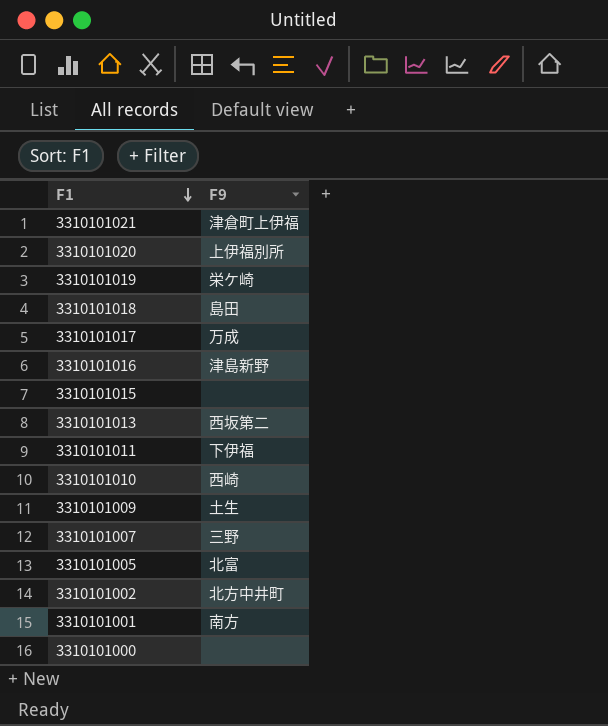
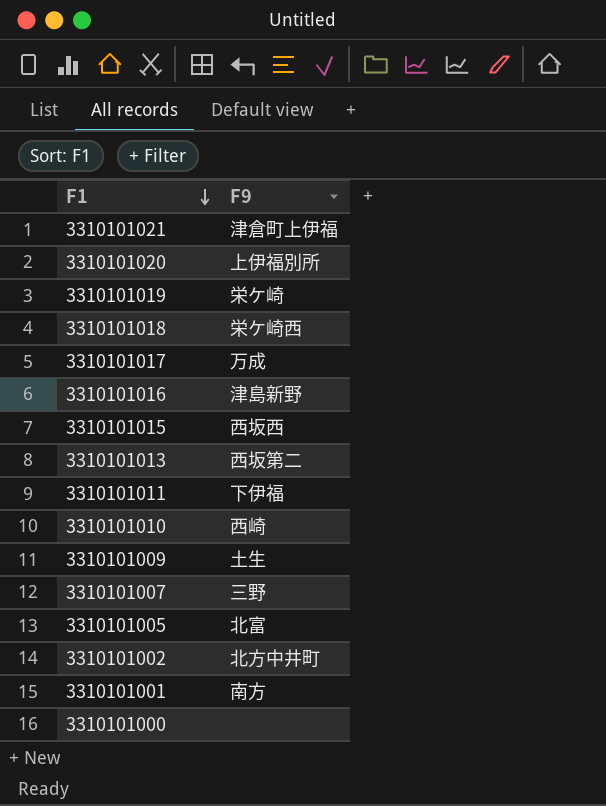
3310101018 | F9: 島田 -> 栄ケ崎西
3310101015 | F9: none -> 西坂西

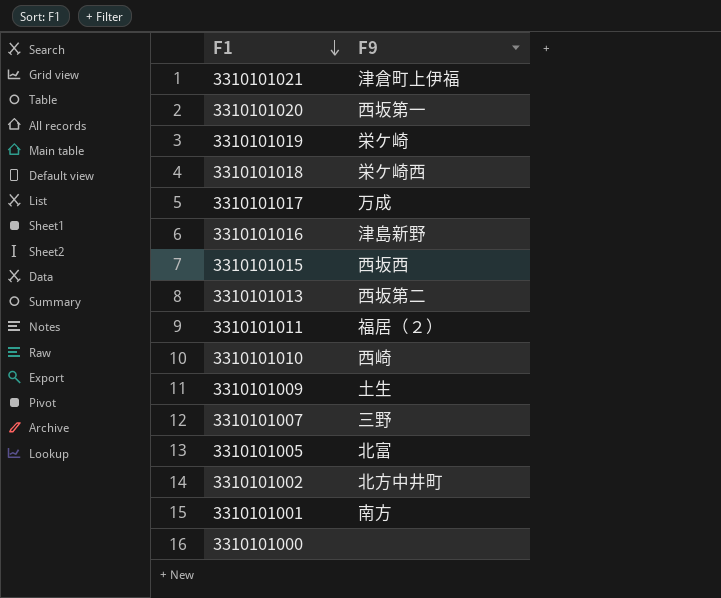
3310101020 | F9: 上伊福別所 -> 西坂第一
3310101011 | F9: 下伊福 -> 福居（２）

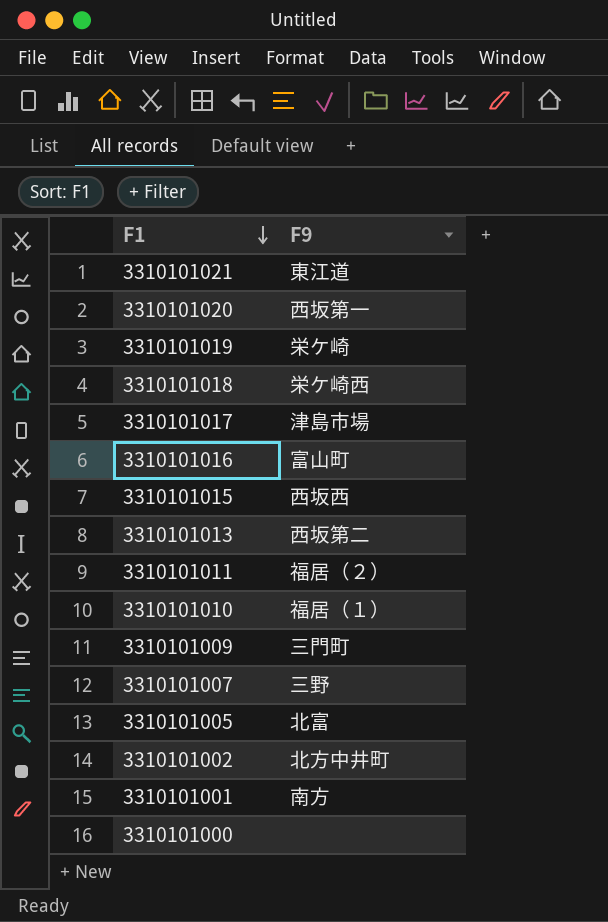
3310101021 | F9: 津倉町上伊福 -> 東江道
3310101017 | F9: 万成 -> 津島市場
3310101016 | F9: 津島新野 -> 富山町
3310101010 | F9: 西崎 -> 福居（１）
3310101009 | F9: 土生 -> 三門町

